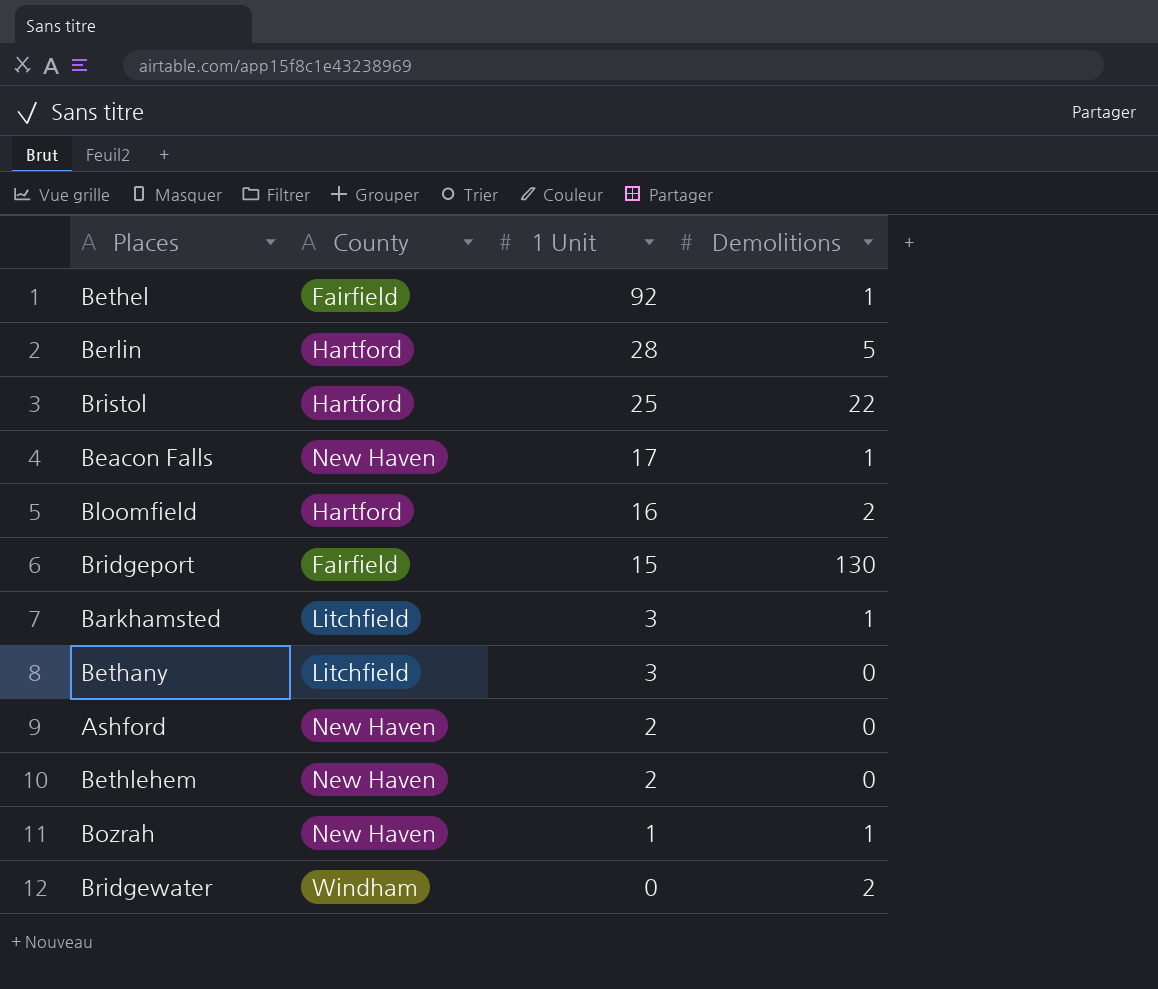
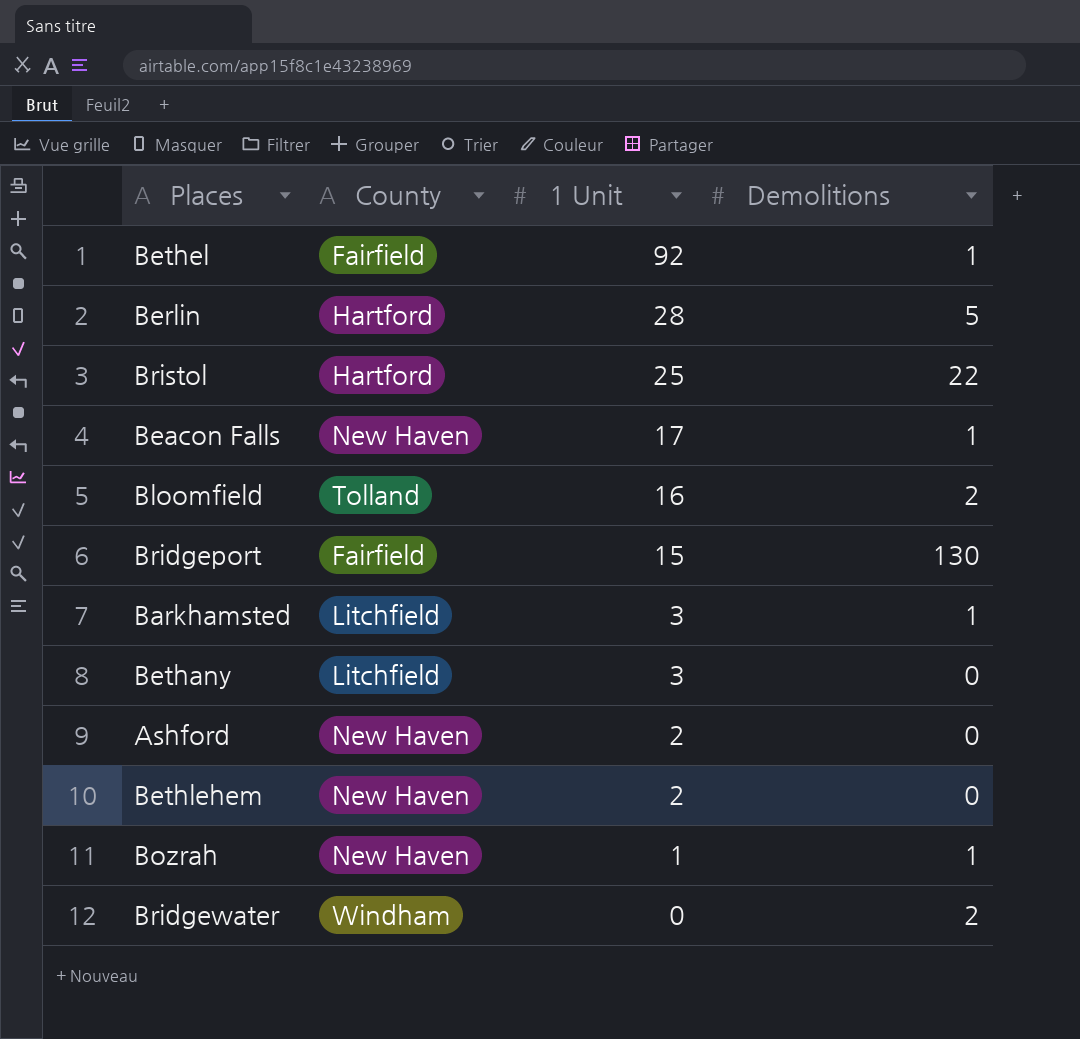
Bloomfield | County: Hartford -> Tolland

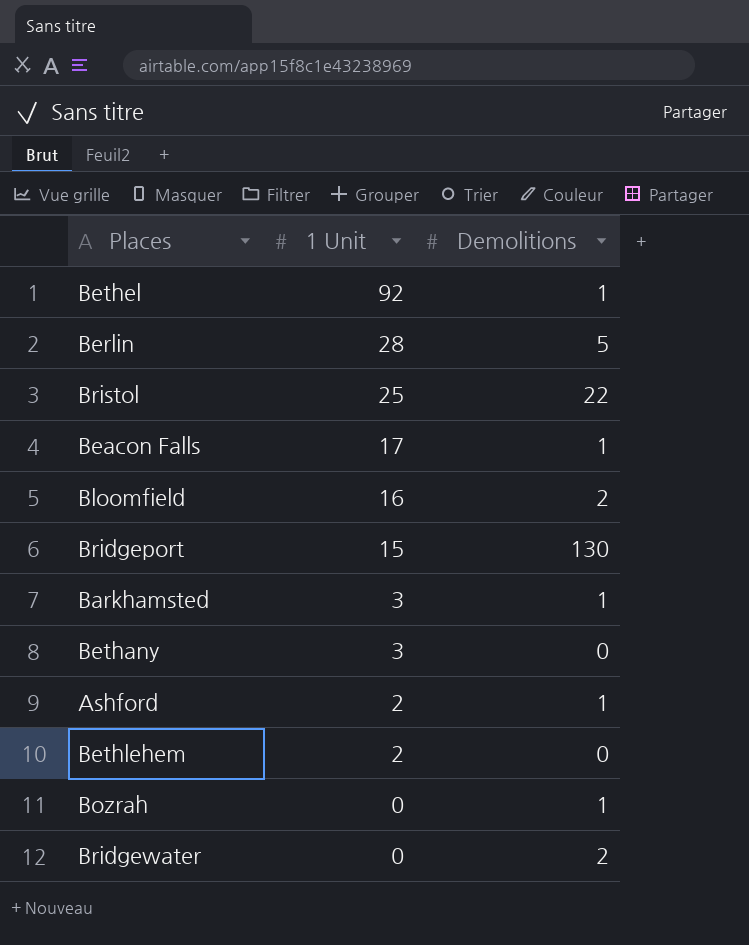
column County | position: 2 -> none
Ashford | Demolitions: 0 -> 1
Bozrah | 1 Unit: 1 -> 0

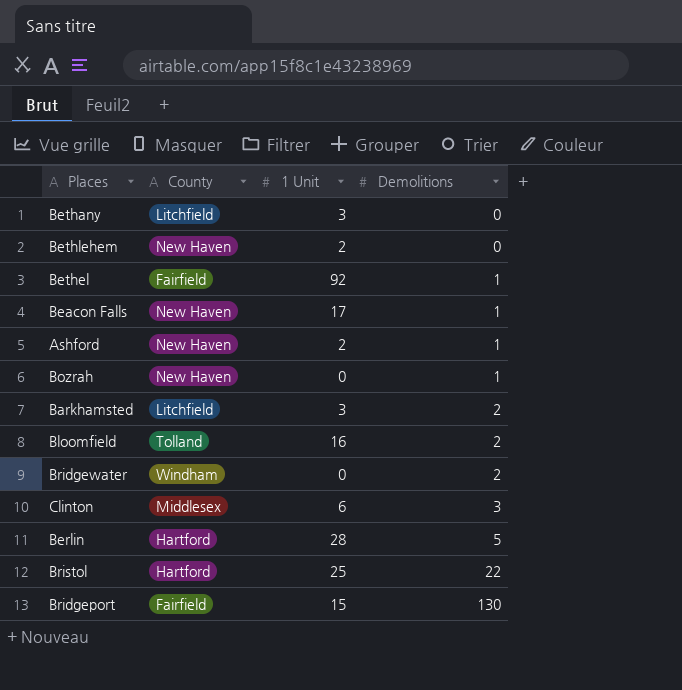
row order: 1 Unit descending -> Demolitions ascending
column County | position: none -> 2
Barkhamsted | Demolitions: 1 -> 2
row Clinton: none -> Middlesex | 6 | 3

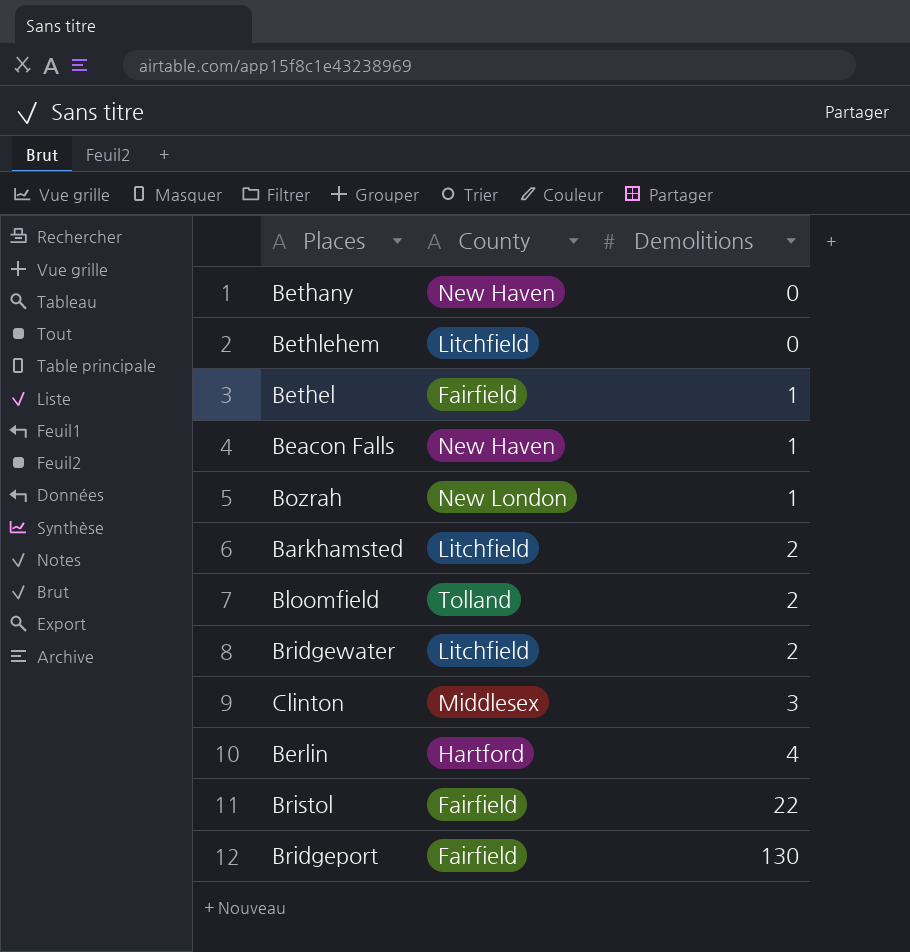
column 1 Unit | position: 3 -> none
row Ashford: New Haven | 2 | 1 -> none
Bethany | County: Litchfield -> New Haven
Bethlehem | County: New Haven -> Litchfield
Bozrah | County: New Haven -> New London
Bridgewater | County: Windham -> Litchfield
Berlin | Demolitions: 5 -> 4
Bristol | County: Hartford -> Fairfield

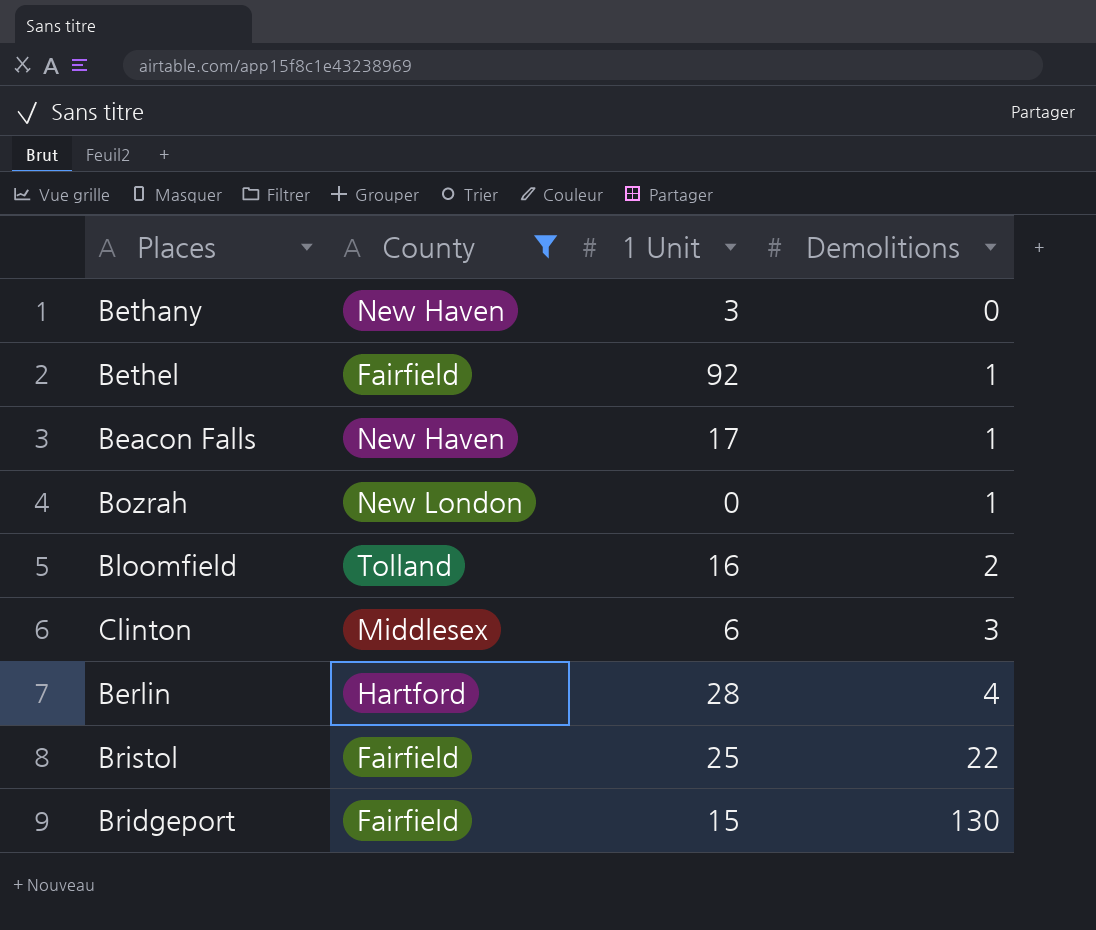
filter: none -> County != Litchfield
column 1 Unit | position: none -> 3

